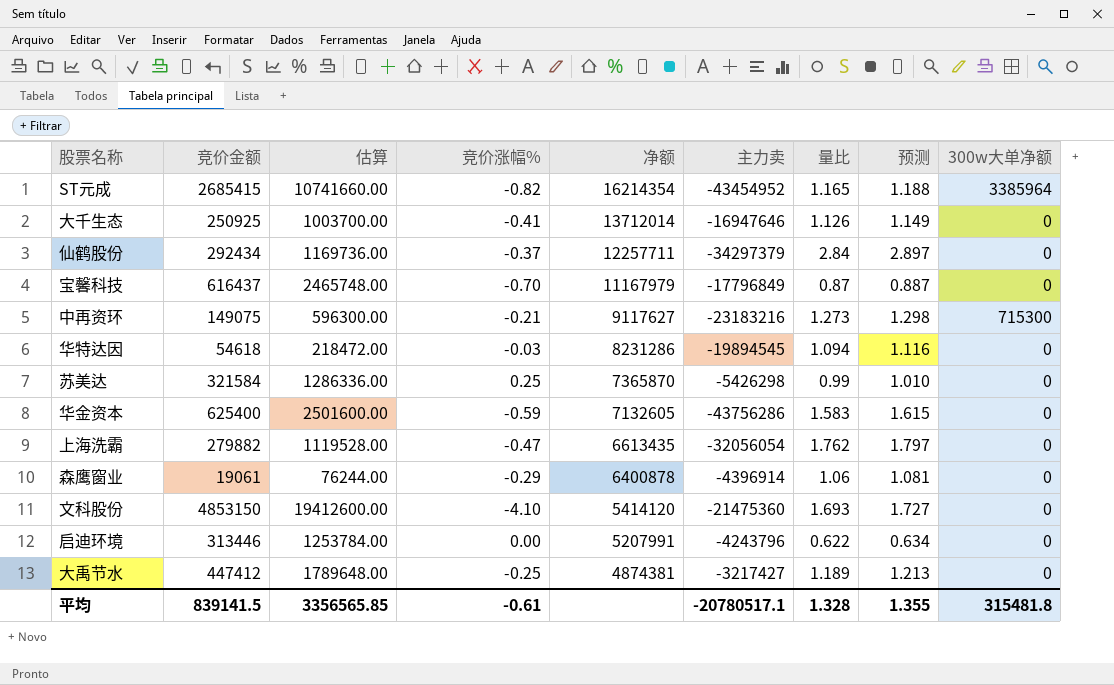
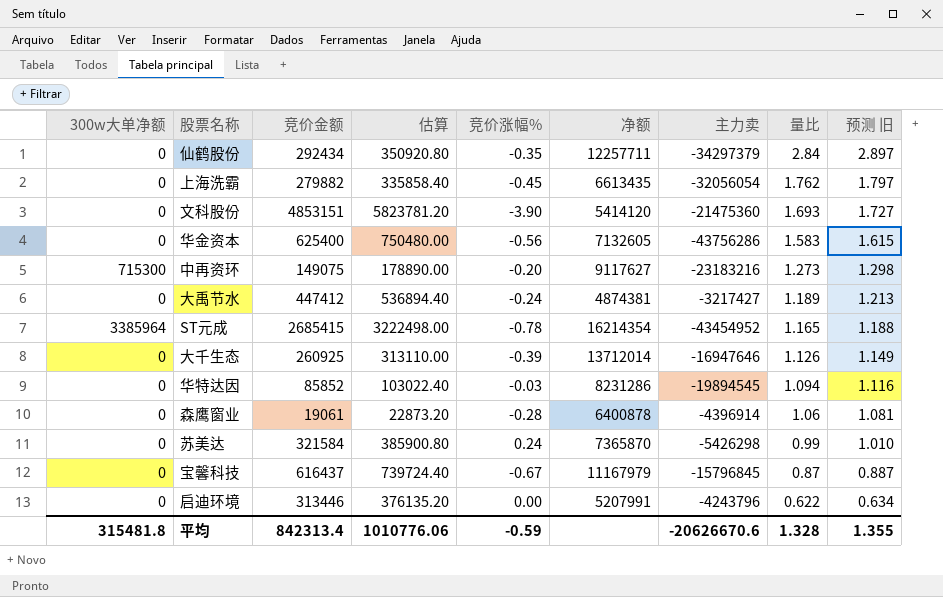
row order: 净额 descending -> 量比 descending
column 300w大单净额 | position: 9 -> 1
column 估算 | formula: [竞价金额] * 4 -> [竞价金额] * 1.2
column name: 预测 -> 预测 旧
仙鹤股份 | 竞价涨幅%: -0.37 -> -0.35
上海洗霸 | 竞价涨幅%: -0.47 -> -0.45
文科股份 | 竞价金额: 4853150 -> 4853151
文科股份 | 竞价涨幅%: -4.10 -> -3.90
华金资本 | 竞价涨幅%: -0.59 -> -0.56
中再资环 | 竞价涨幅%: -0.21 -> -0.20
大禹节水 | 竞价涨幅%: -0.25 -> -0.24
ST元成 | 竞价涨幅%: -0.82 -> -0.78
大千生态 | 竞价金额: 250925 -> 260925
大千生态 | 竞价涨幅%: -0.41 -> -0.39
华特达因 | 竞价金额: 54618 -> 85852
森鹰窗业 | 竞价涨幅%: -0.29 -> -0.28
苏美达 | 竞价涨幅%: 0.25 -> 0.24
宝馨科技 | 竞价涨幅%: -0.70 -> -0.67
宝馨科技 | 主力卖: -17796849 -> -15796845
平均 | 竞价金额: 839141.5 -> 842313.4
平均 | 估算: 3356565.85 -> 1010776.06
平均 | 竞价涨幅%: -0.61 -> -0.59
平均 | 主力卖: -20780517.1 -> -20626670.6

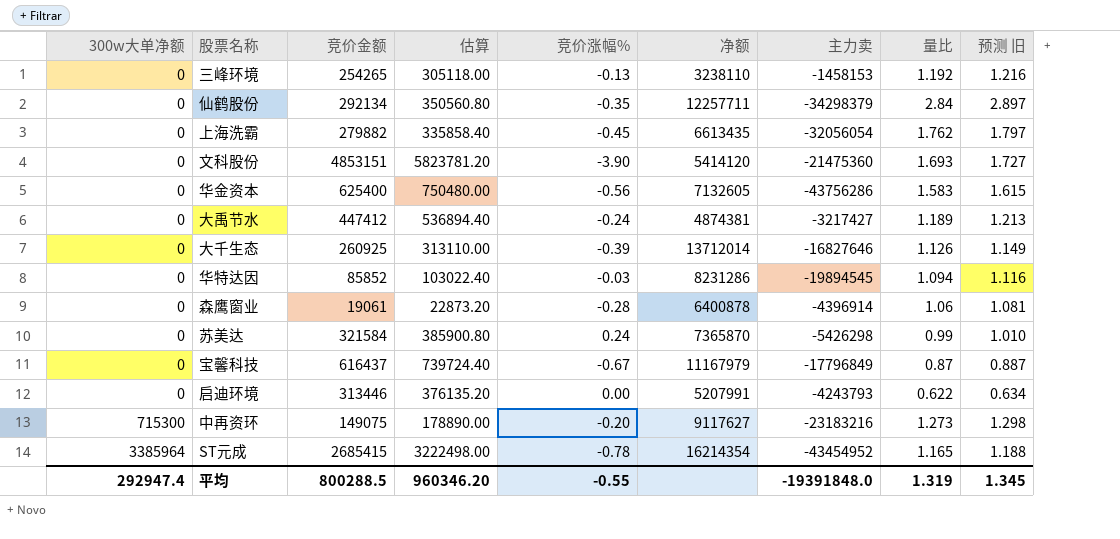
row order: 量比 descending -> 300w大单净额 ascending
row 三峰环境: none -> 0 | 254265 | 305118.00 | -0.13 | 3238110 | -1458153 | 1.192 | 1.216
仙鹤股份 | 竞价金额: 292434 -> 292134
仙鹤股份 | 估算: 350920.80 -> 350560.80
仙鹤股份 | 主力卖: -34297379 -> -34298379
大千生态 | 主力卖: -16947646 -> -16827646
宝馨科技 | 主力卖: -15796845 -> -17796849
启迪环境 | 主力卖: -4243796 -> -4243793
平均 | 300w大单净额: 315481.8 -> 292947.4
平均 | 竞价金额: 842313.4 -> 800288.5
平均 | 估算: 1010776.06 -> 960346.20
平均 | 竞价涨幅%: -0.59 -> -0.55
平均 | 主力卖: -20626670.6 -> -19391848.0
平均 | 量比: 1.328 -> 1.319
平均 | 预测 旧: 1.355 -> 1.345

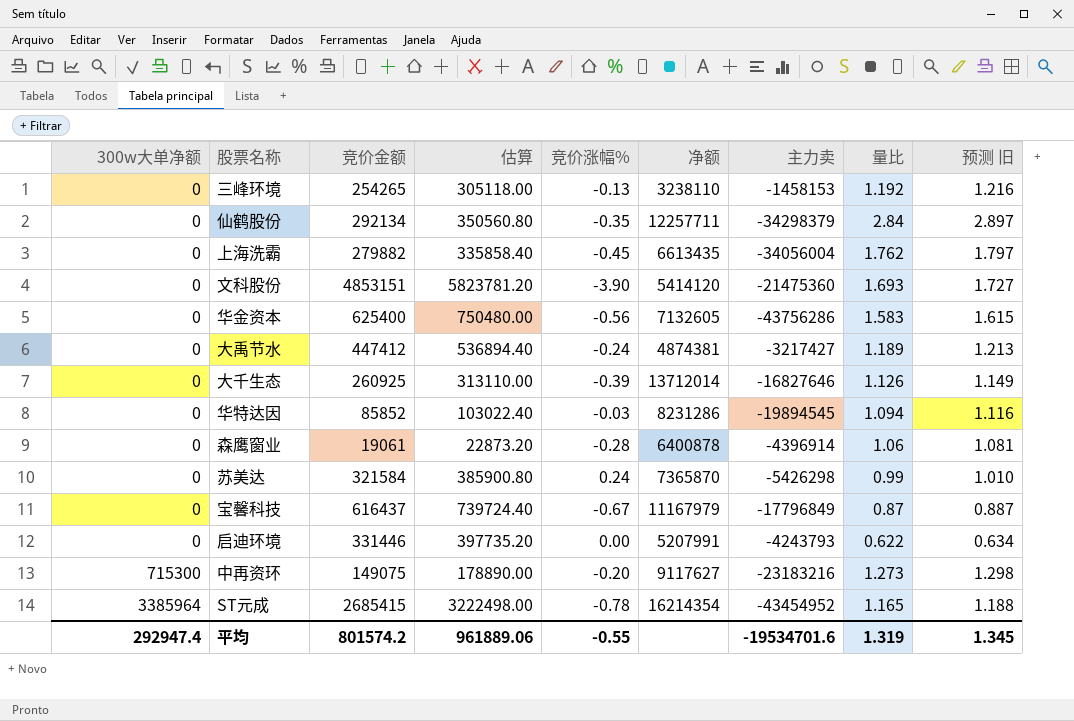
上海洗霸 | 主力卖: -32056054 -> -34056004
启迪环境 | 竞价金额: 313446 -> 331446
启迪环境 | 估算: 376135.20 -> 397735.20
平均 | 竞价金额: 800288.5 -> 801574.2
平均 | 估算: 960346.20 -> 961889.06
平均 | 主力卖: -19391848.0 -> -19534701.6

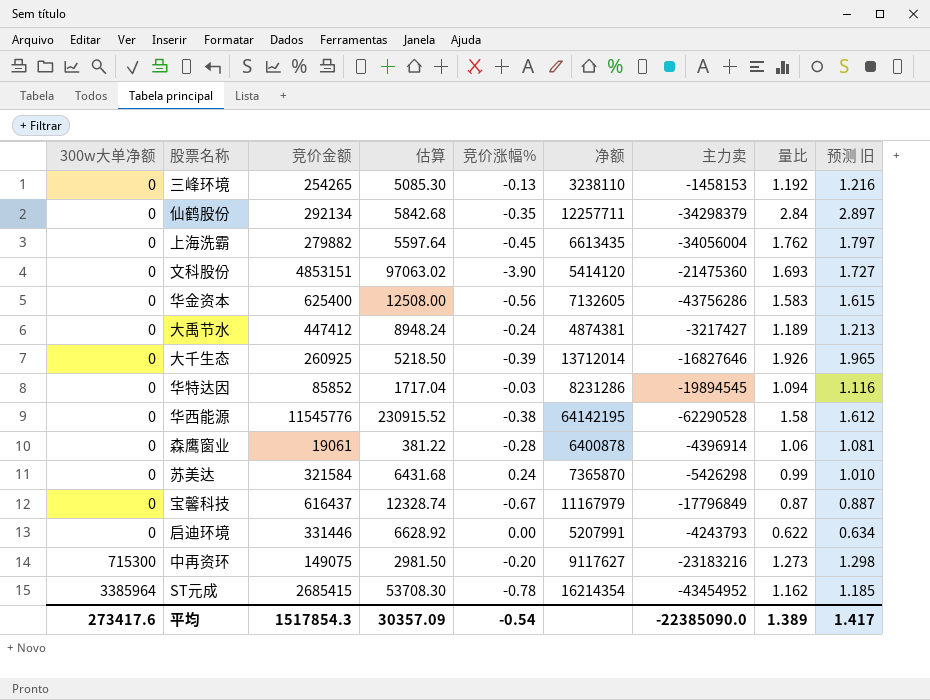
column 估算 | formula: [竞价金额] * 1.2 -> [竞价金额] * 0.02
大千生态 | 量比: 1.126 -> 1.926
大千生态 | 预测 旧: 1.149 -> 1.965
row 华西能源: none -> 0 | 11545776 | 230915.52 | -0.38 | 64142195 | -62290528 | 1.58 | 1.612
ST元成 | 量比: 1.165 -> 1.162
ST元成 | 预测 旧: 1.188 -> 1.185
平均 | 300w大单净额: 292947.4 -> 273417.6
平均 | 竞价金额: 801574.2 -> 1517854.3
平均 | 估算: 961889.06 -> 30357.09
平均 | 竞价涨幅%: -0.55 -> -0.54
平均 | 主力卖: -19534701.6 -> -22385090.0
平均 | 量比: 1.319 -> 1.389
平均 | 预测 旧: 1.345 -> 1.417

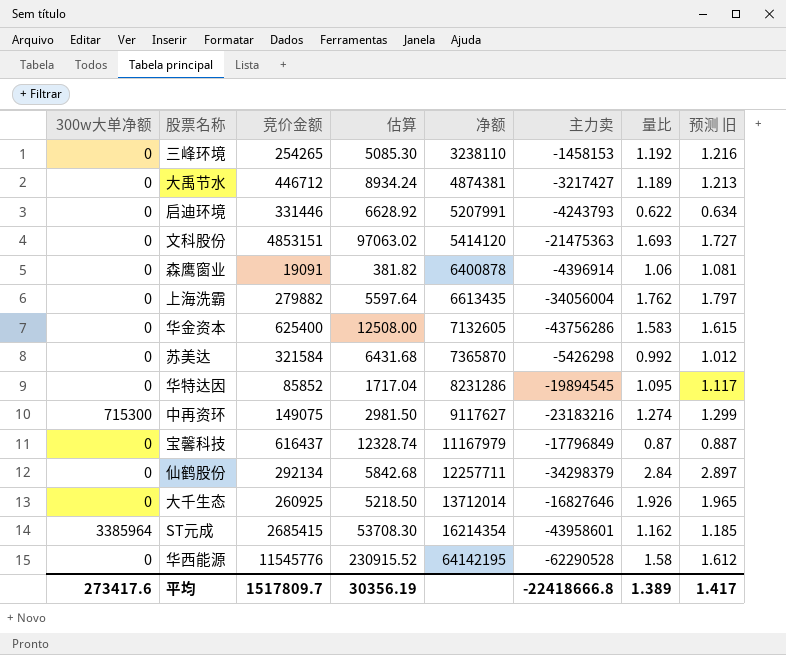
row order: 300w大单净额 ascending -> 净额 ascending
column 竞价涨幅% | position: 5 -> none
大禹节水 | 竞价金额: 447412 -> 446712
大禹节水 | 估算: 8948.24 -> 8934.24
文科股份 | 主力卖: -21475360 -> -21475363
森鹰窗业 | 竞价金额: 19061 -> 19091
森鹰窗业 | 估算: 381.22 -> 381.82
苏美达 | 量比: 0.99 -> 0.992
苏美达 | 预测 旧: 1.010 -> 1.012
华特达因 | 量比: 1.094 -> 1.095
华特达因 | 预测 旧: 1.116 -> 1.117
中再资环 | 量比: 1.273 -> 1.274
中再资环 | 预测 旧: 1.298 -> 1.299
ST元成 | 主力卖: -43454952 -> -43958601
平均 | 竞价金额: 1517854.3 -> 1517809.7
平均 | 估算: 30357.09 -> 30356.19
平均 | 主力卖: -22385090.0 -> -22418666.8

